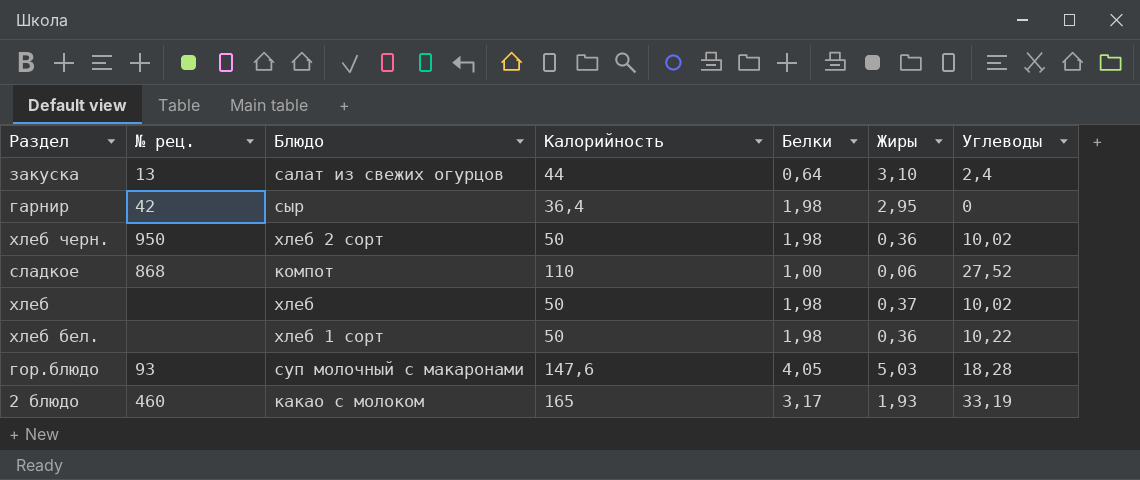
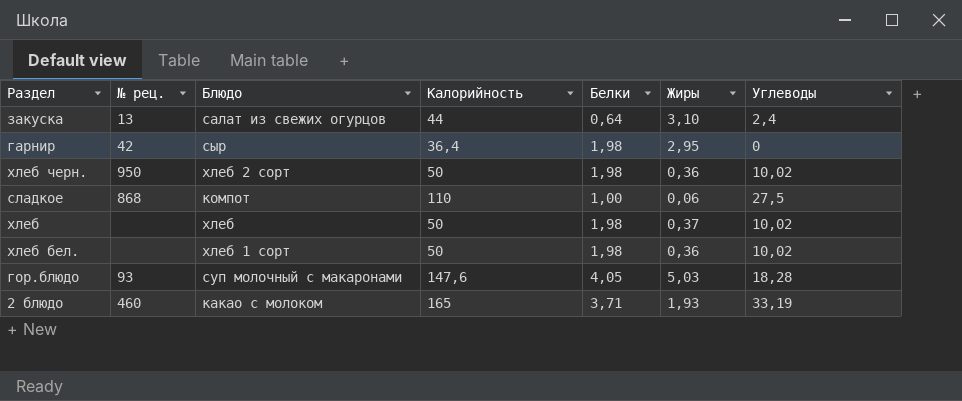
сладкое | Углеводы: 27,52 -> 27,5
хлеб бел. | Углеводы: 10,22 -> 10,02
2 блюдо | Белки: 3,17 -> 3,71

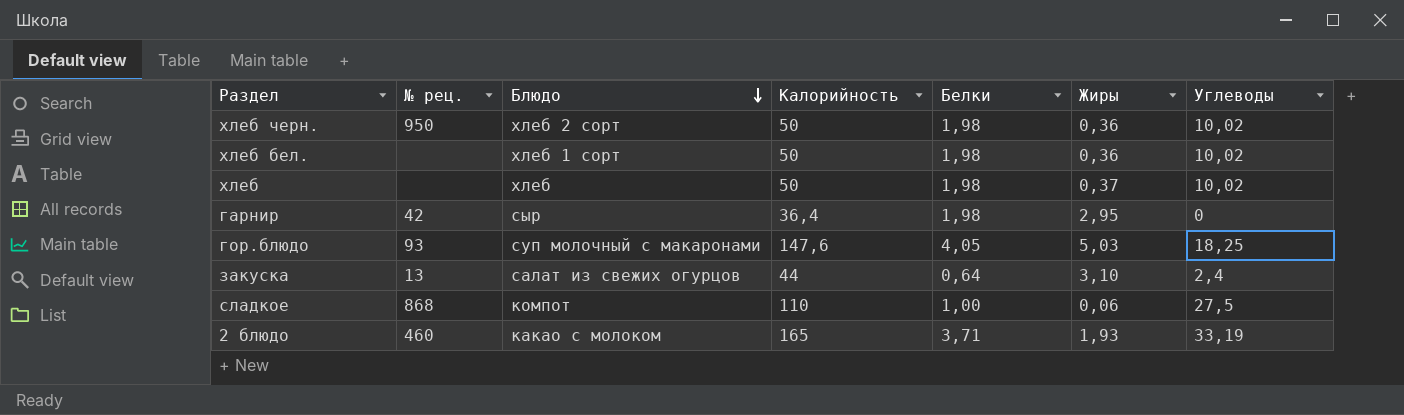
row order: none -> Блюдо descending
гор.блюдо | Углеводы: 18,28 -> 18,25

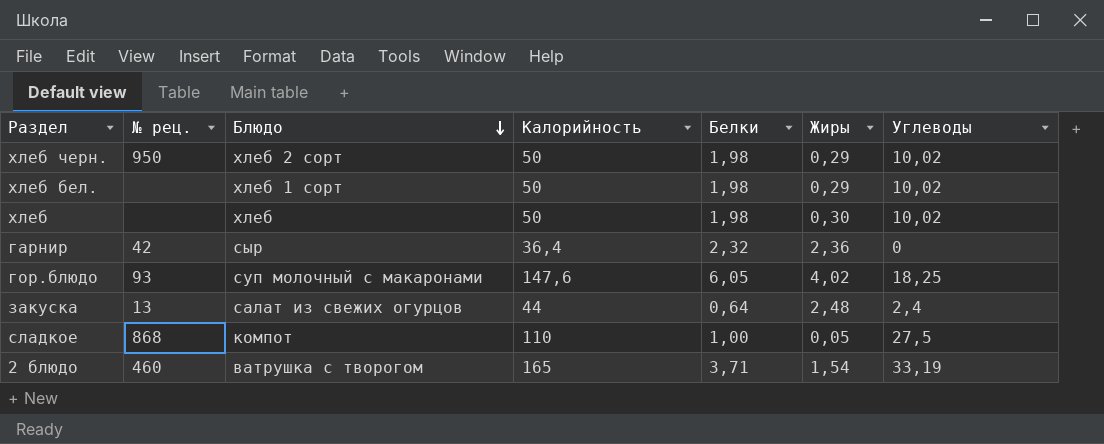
хлеб черн. | Жиры: 0,36 -> 0,29
хлеб бел. | Жиры: 0,36 -> 0,29
хлеб | Жиры: 0,37 -> 0,30
гарнир | Белки: 1,98 -> 2,32
гарнир | Жиры: 2,95 -> 2,36
гор.блюдо | Белки: 4,05 -> 6,05
гор.блюдо | Жиры: 5,03 -> 4,02
закуска | Жиры: 3,10 -> 2,48
сладкое | Жиры: 0,06 -> 0,05
2 блюдо | Блюдо: какао с молоком -> ватрушка с творогом
2 блюдо | Жиры: 1,93 -> 1,54

